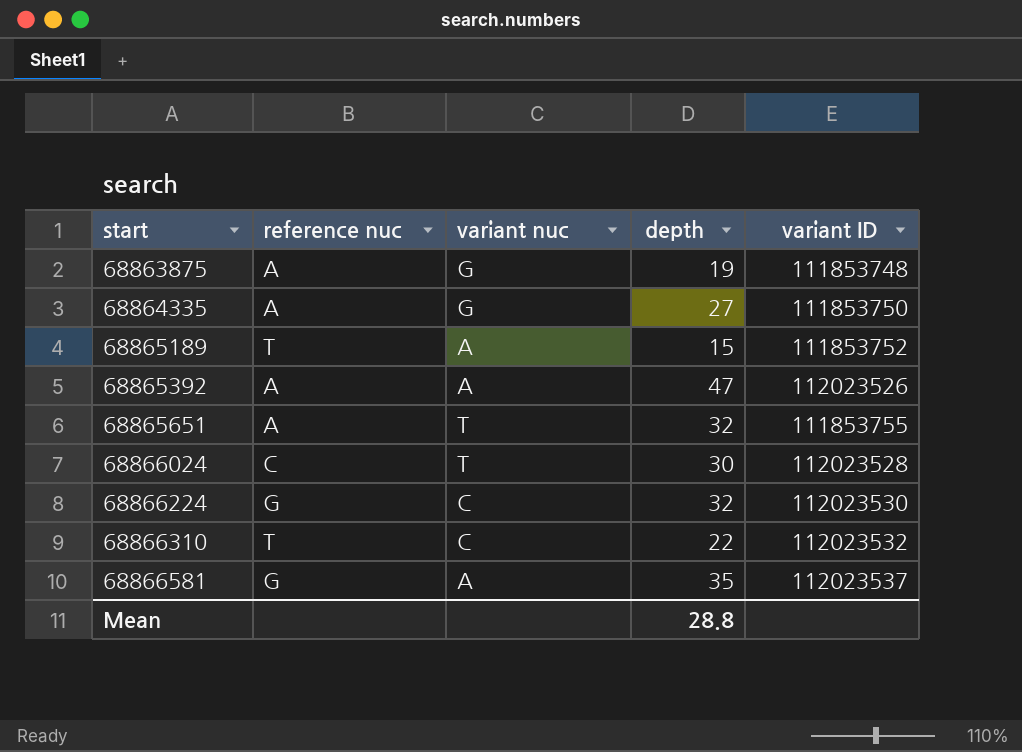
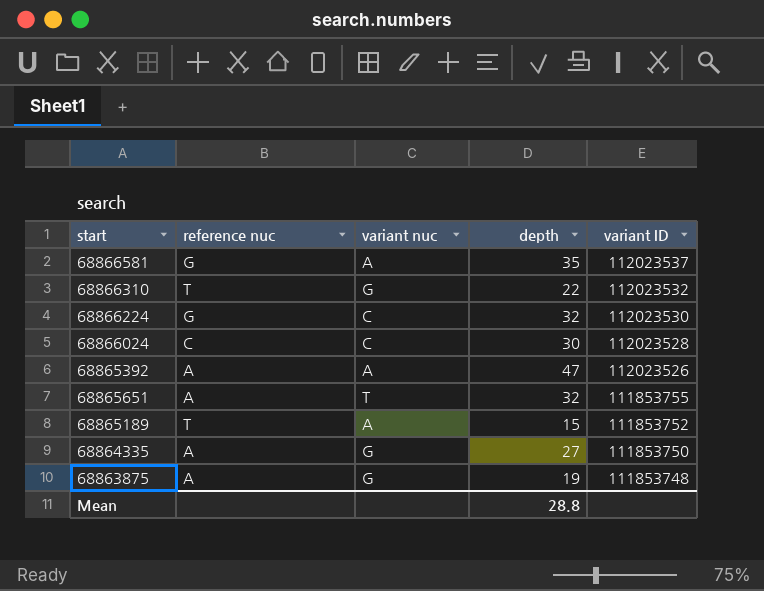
row order: start ascending -> variant ID descending
68866310 | variant nuc: C -> G
68866024 | variant nuc: T -> C

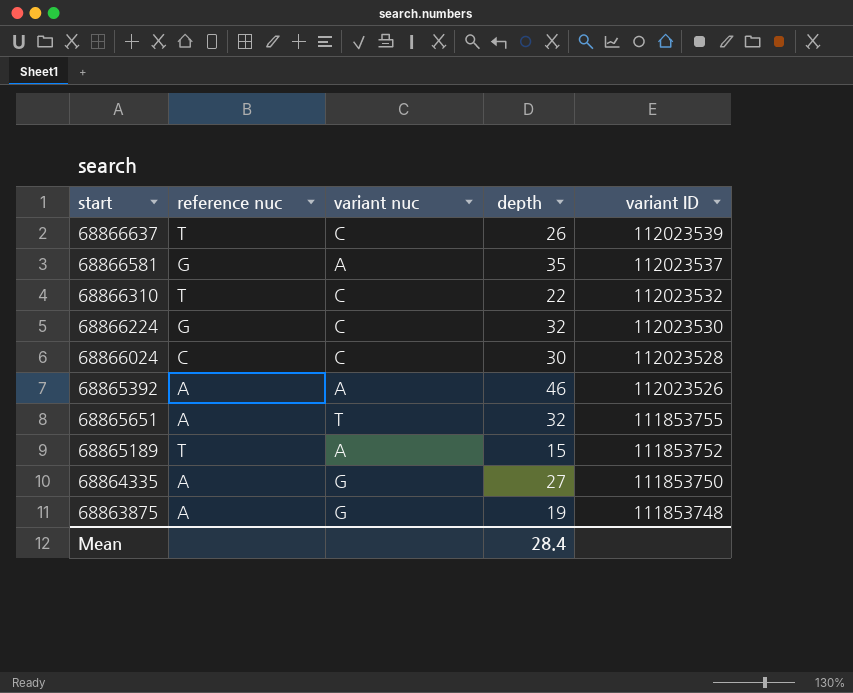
row 68866637: none -> T | C | 26 | 112023539
68866310 | variant nuc: G -> C
68865392 | depth: 47 -> 46
Mean | depth: 28.8 -> 28.4

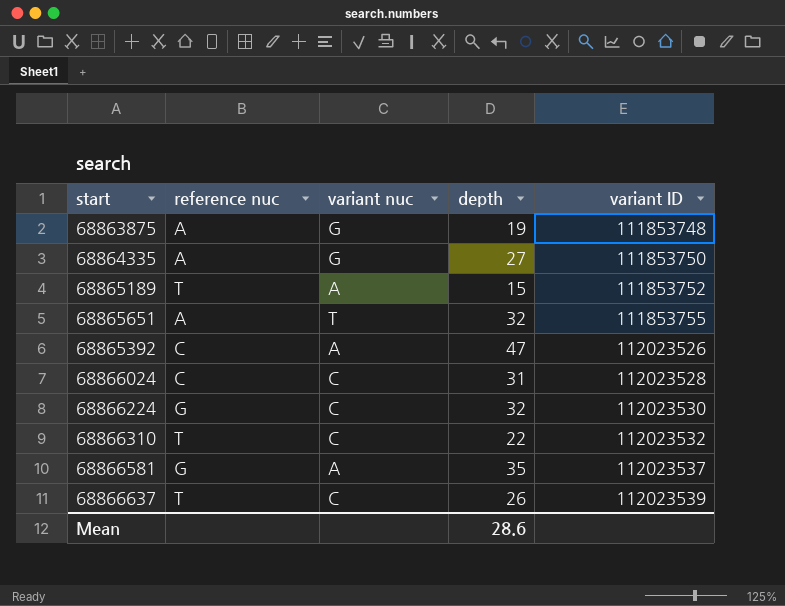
row order: variant ID descending -> variant ID ascending
68865392 | reference nuc: A -> C
68865392 | depth: 46 -> 47
68866024 | depth: 30 -> 31
Mean | depth: 28.4 -> 28.6

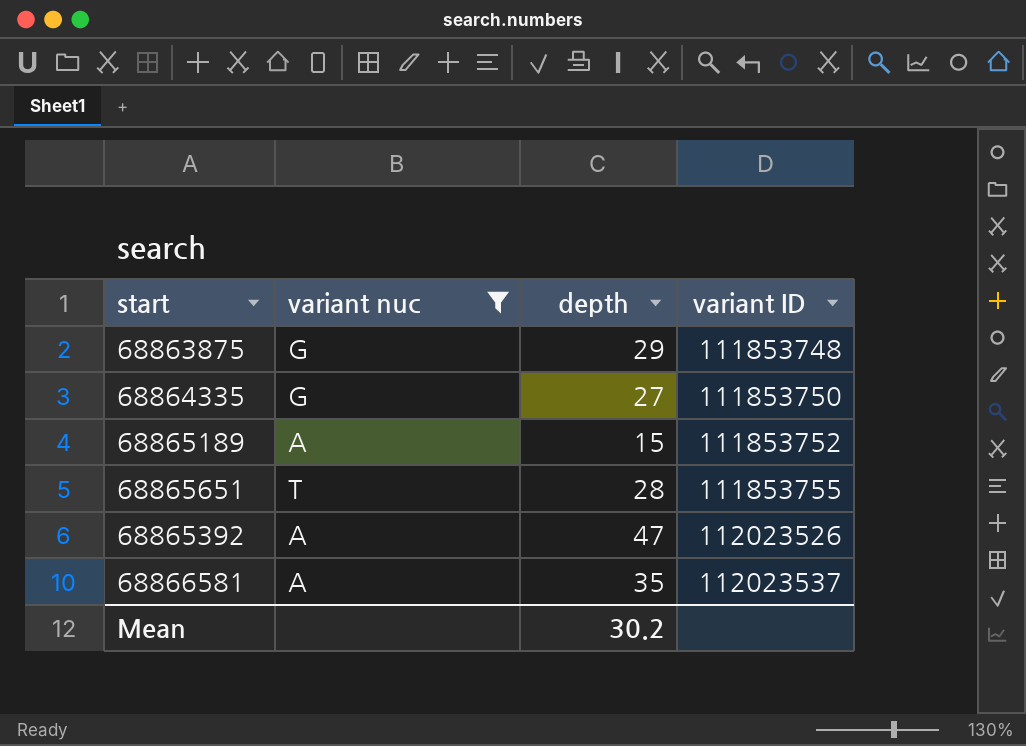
filter: none -> variant nuc != C
column reference nuc | position: 2 -> none
68863875 | depth: 19 -> 29
68865651 | depth: 32 -> 28
Mean | depth: 28.6 -> 30.2

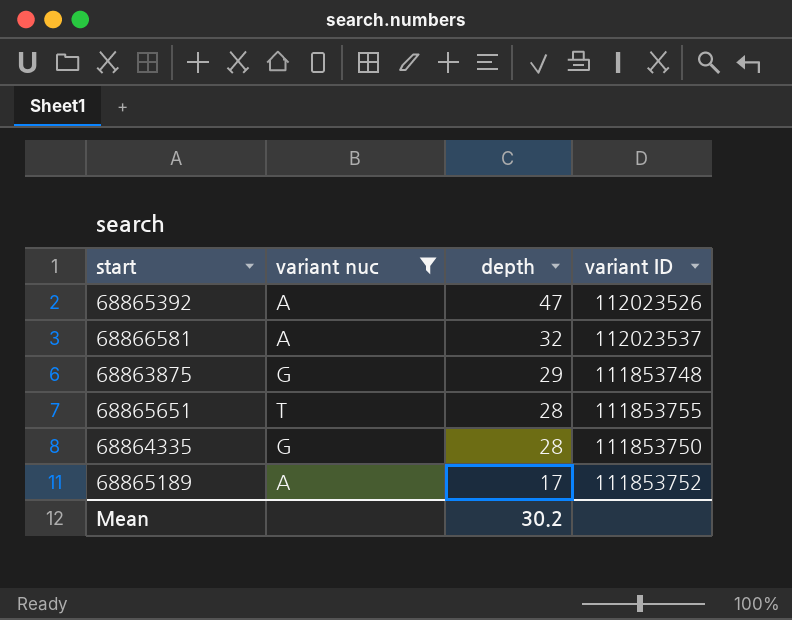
row order: variant ID ascending -> depth descending
68866581 | depth: 35 -> 32
68864335 | depth: 27 -> 28
68865189 | depth: 15 -> 17

